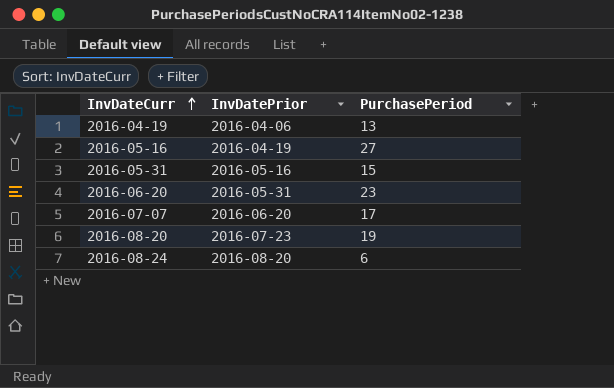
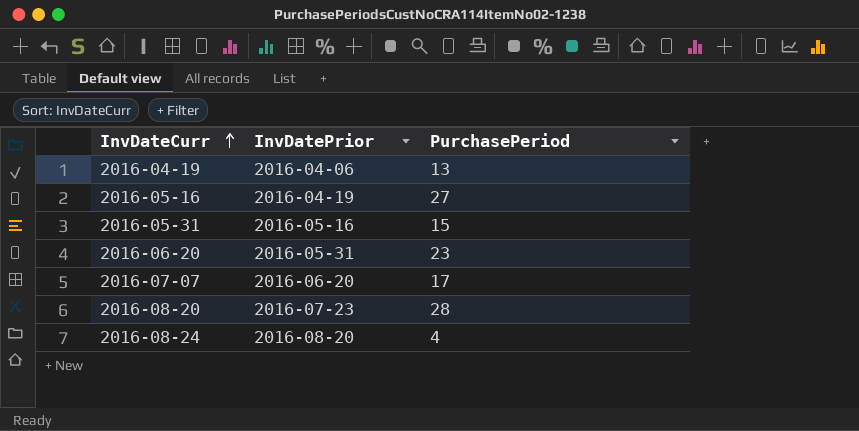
2016-08-20 | PurchasePeriod: 19 -> 28
2016-08-24 | PurchasePeriod: 6 -> 4

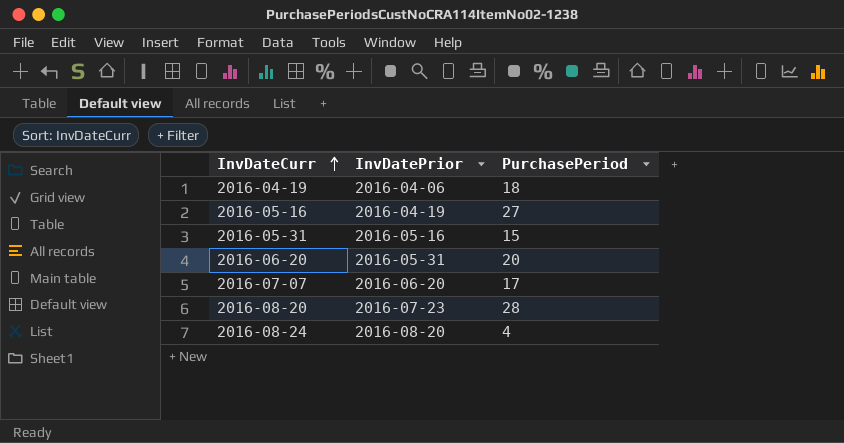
2016-04-19 | PurchasePeriod: 13 -> 18
2016-06-20 | PurchasePeriod: 23 -> 20

